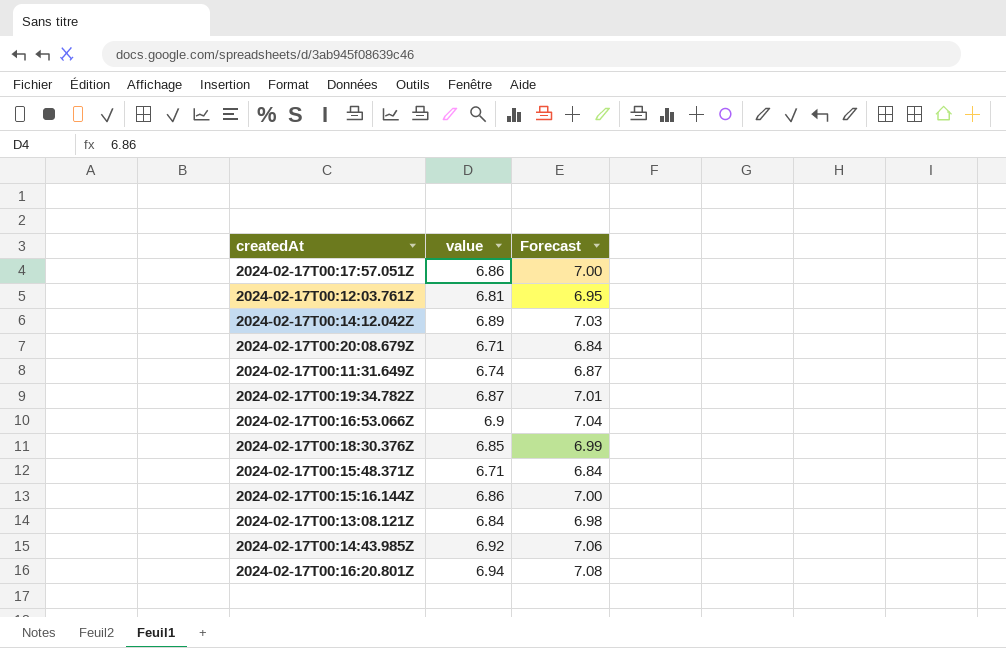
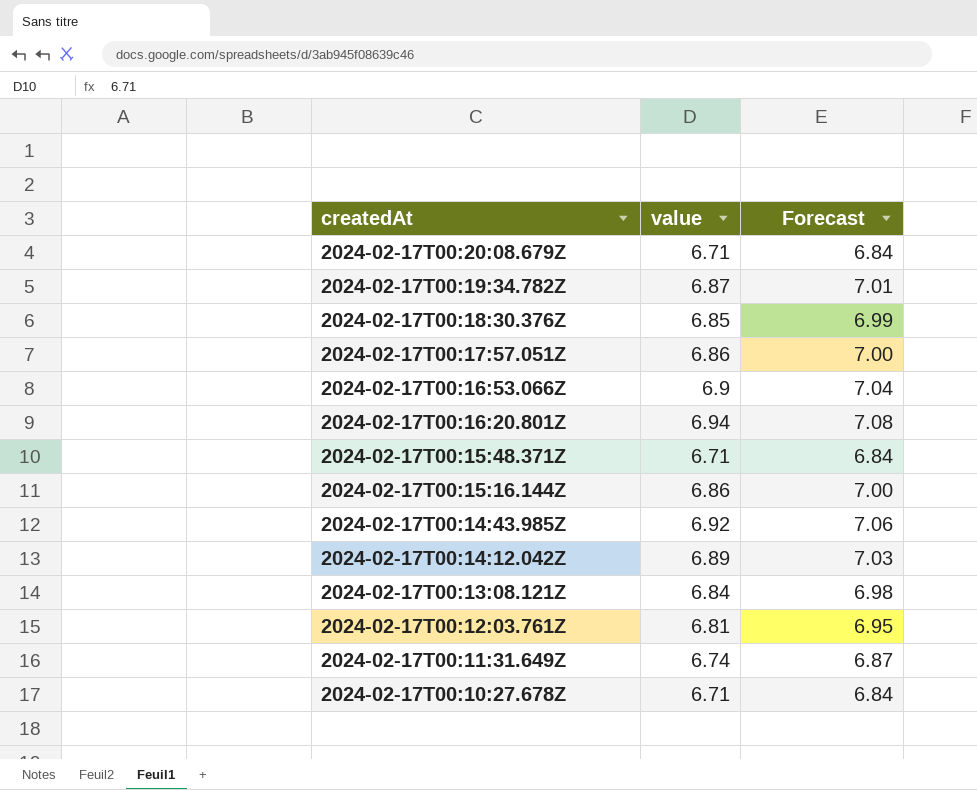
row order: none -> createdAt descending
row 2024-02-17T00:10:27.678Z: none -> 6.71 | 6.84

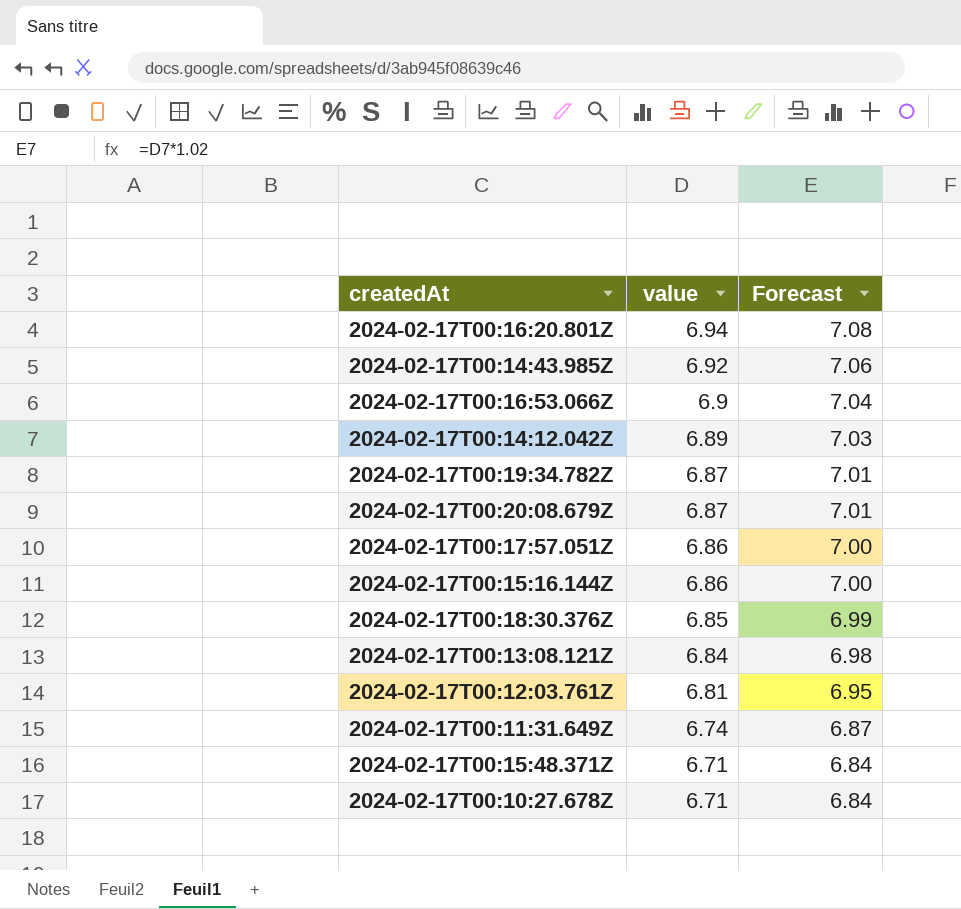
row order: createdAt descending -> value descending
2024-02-17T00:20:08.679Z | value: 6.71 -> 6.87
2024-02-17T00:20:08.679Z | Forecast: 6.84 -> 7.01

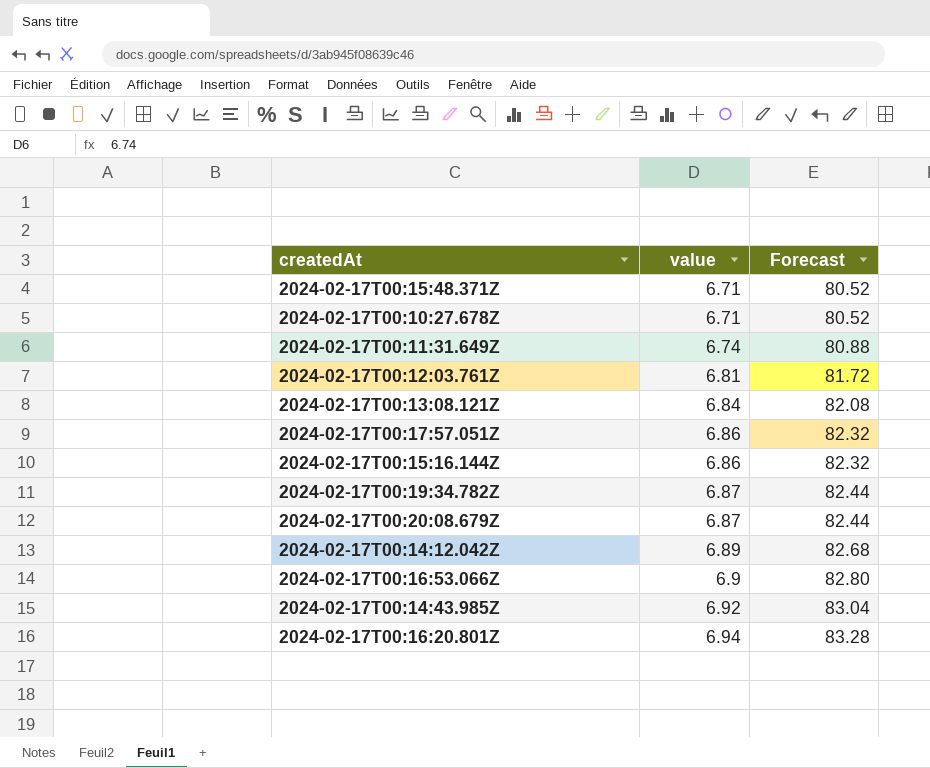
row order: value descending -> value ascending
column Forecast | formula: [value] * 1.02 -> [value] * 12
row 2024-02-17T00:18:30.376Z: 6.85 | 6.99 -> none

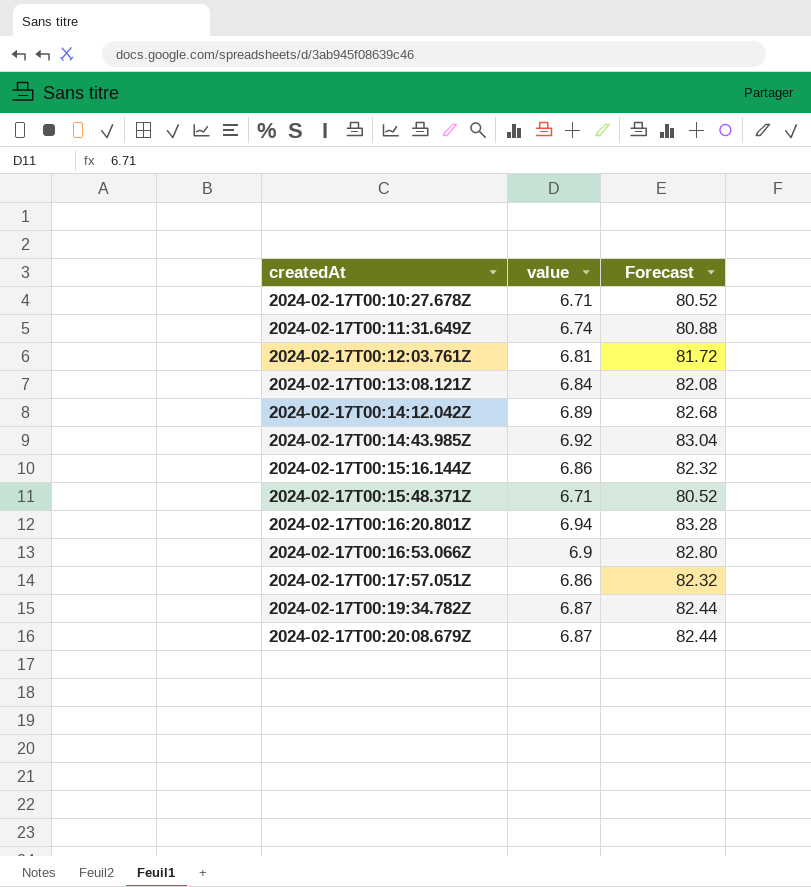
row order: value ascending -> createdAt ascending

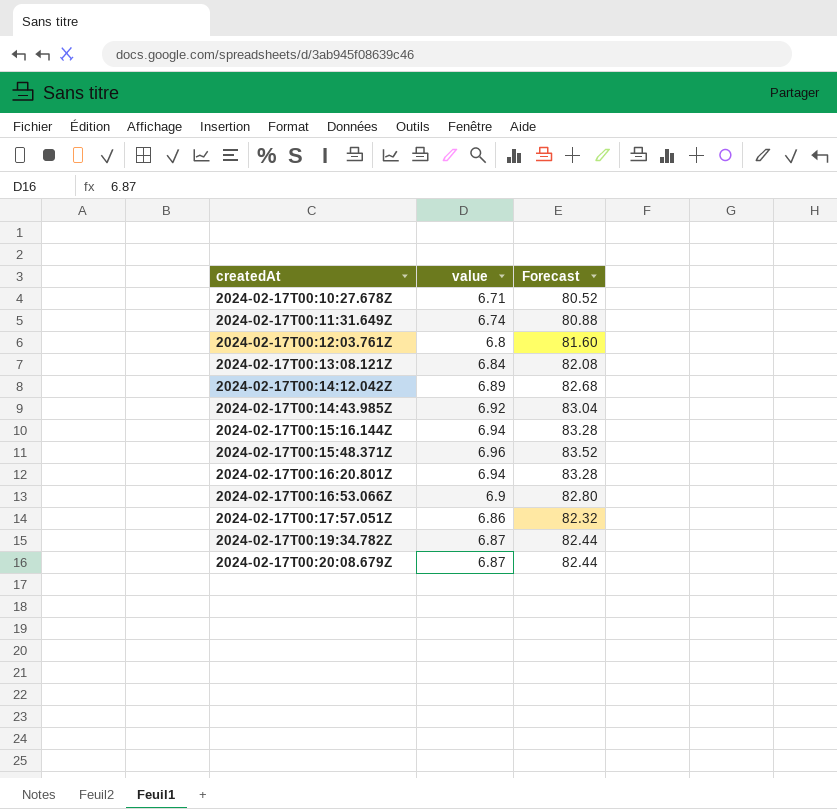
2024-02-17T00:12:03.761Z | value: 6.81 -> 6.8
2024-02-17T00:12:03.761Z | Forecast: 81.72 -> 81.60
2024-02-17T00:15:16.144Z | value: 6.86 -> 6.94
2024-02-17T00:15:16.144Z | Forecast: 82.32 -> 83.28
2024-02-17T00:15:48.371Z | value: 6.71 -> 6.96
2024-02-17T00:15:48.371Z | Forecast: 80.52 -> 83.52

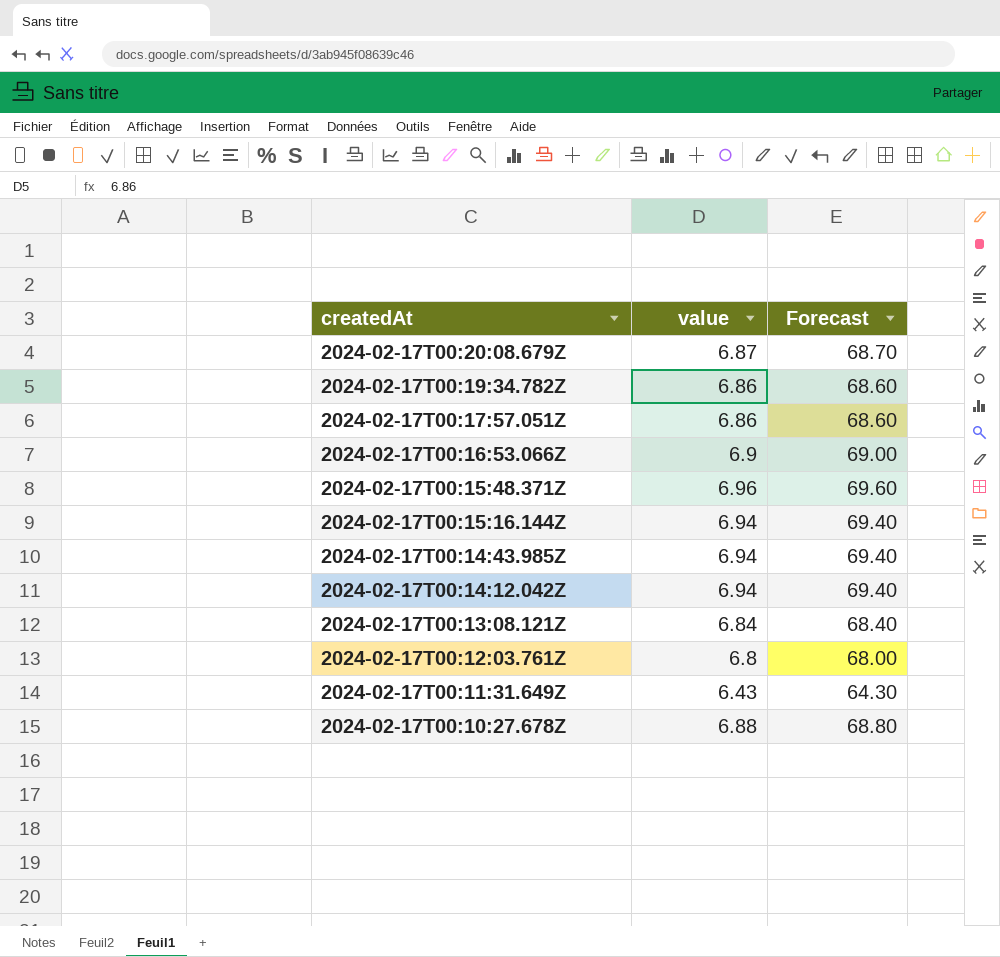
row order: createdAt ascending -> createdAt descending
column Forecast | formula: [value] * 12 -> [value] * 10
row 2024-02-17T00:16:20.801Z: 6.94 | 83.28 -> none
2024-02-17T00:19:34.782Z | value: 6.87 -> 6.86
2024-02-17T00:14:43.985Z | value: 6.92 -> 6.94
2024-02-17T00:14:12.042Z | value: 6.89 -> 6.94
2024-02-17T00:11:31.649Z | value: 6.74 -> 6.43
2024-02-17T00:10:27.678Z | value: 6.71 -> 6.88

